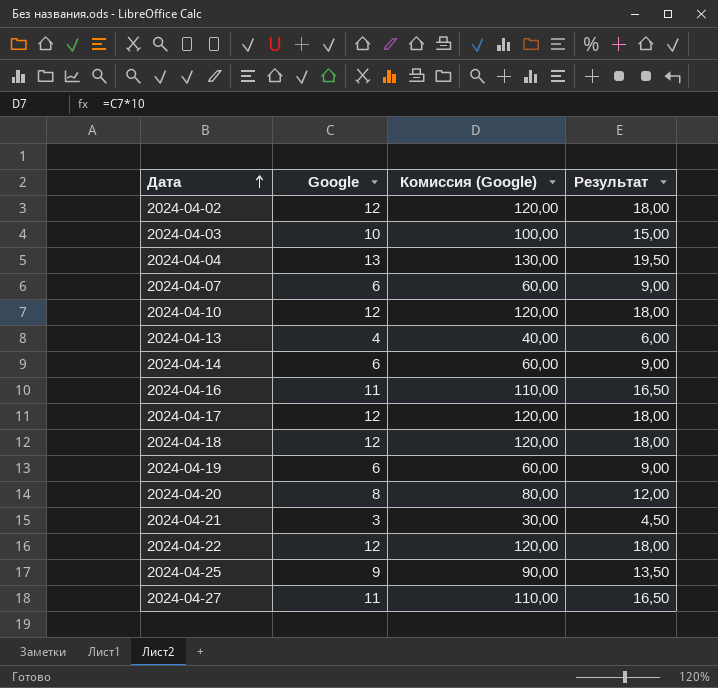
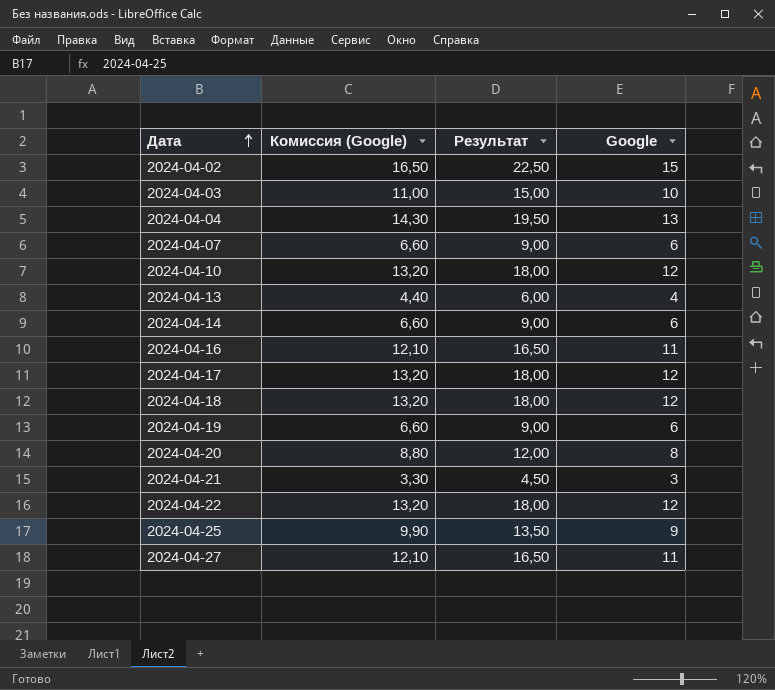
column Комиссия (Google) | formula: [Google] * 10 -> [Google] * 1,1
column Google | position: 2 -> 4
2024-04-02 | Результат: 18,00 -> 22,50
2024-04-02 | Google: 12 -> 15

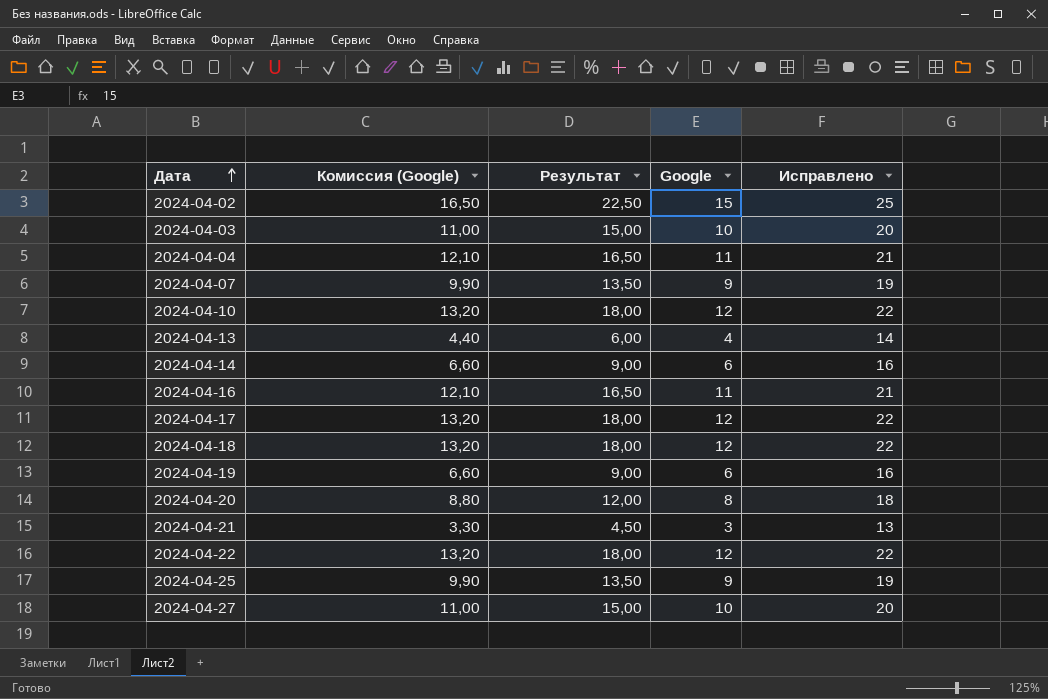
column Исправлено | formula: none -> [Google] + 10
2024-04-04 | Комиссия (Google): 14,30 -> 12,10
2024-04-04 | Результат: 19,50 -> 16,50
2024-04-04 | Google: 13 -> 11
2024-04-07 | Комиссия (Google): 6,60 -> 9,90
2024-04-07 | Результат: 9,00 -> 13,50
2024-04-07 | Google: 6 -> 9
2024-04-27 | Комиссия (Google): 12,10 -> 11,00
2024-04-27 | Результат: 16,50 -> 15,00
2024-04-27 | Google: 11 -> 10

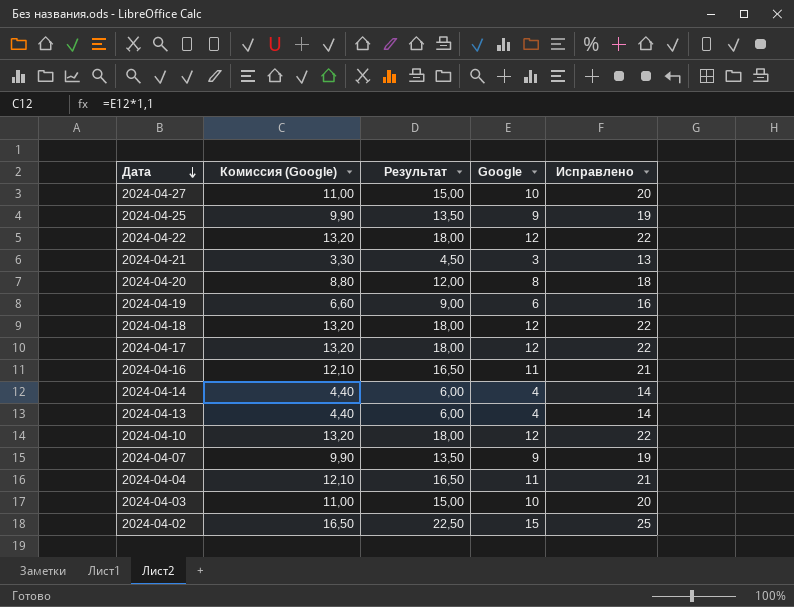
row order: Дата ascending -> Дата descending
2024-04-14 | Комиссия (Google): 6,60 -> 4,40
2024-04-14 | Результат: 9,00 -> 6,00
2024-04-14 | Google: 6 -> 4
2024-04-14 | Исправлено: 16 -> 14

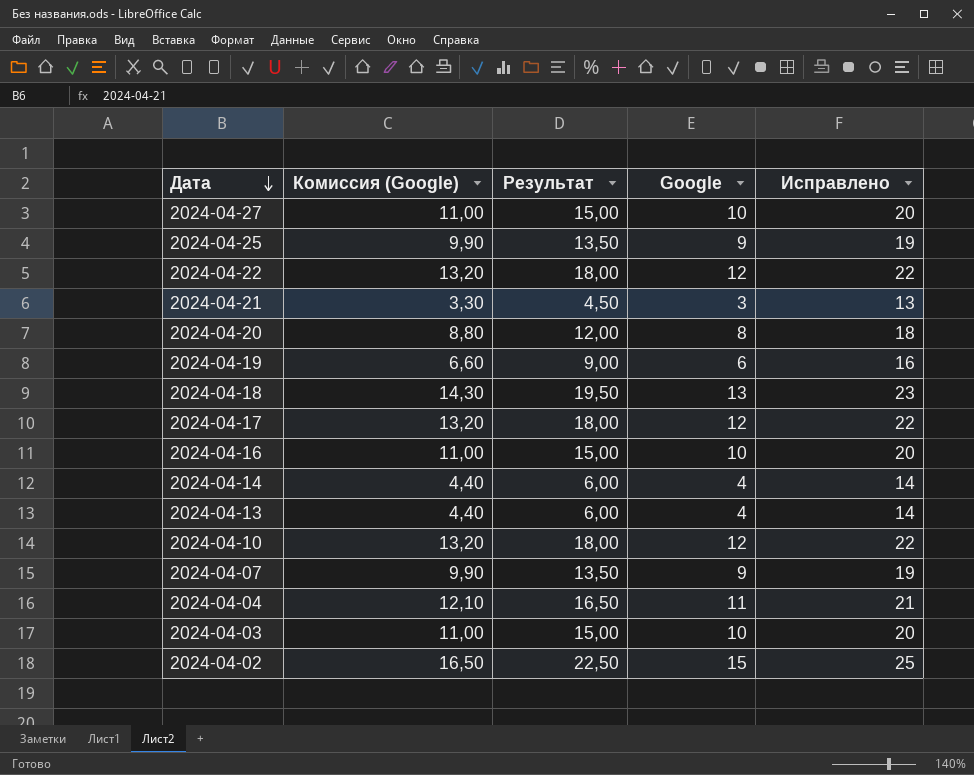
2024-04-18 | Комиссия (Google): 13,20 -> 14,30
2024-04-18 | Результат: 18,00 -> 19,50
2024-04-18 | Google: 12 -> 13
2024-04-18 | Исправлено: 22 -> 23
2024-04-16 | Комиссия (Google): 12,10 -> 11,00
2024-04-16 | Результат: 16,50 -> 15,00
2024-04-16 | Google: 11 -> 10
2024-04-16 | Исправлено: 21 -> 20

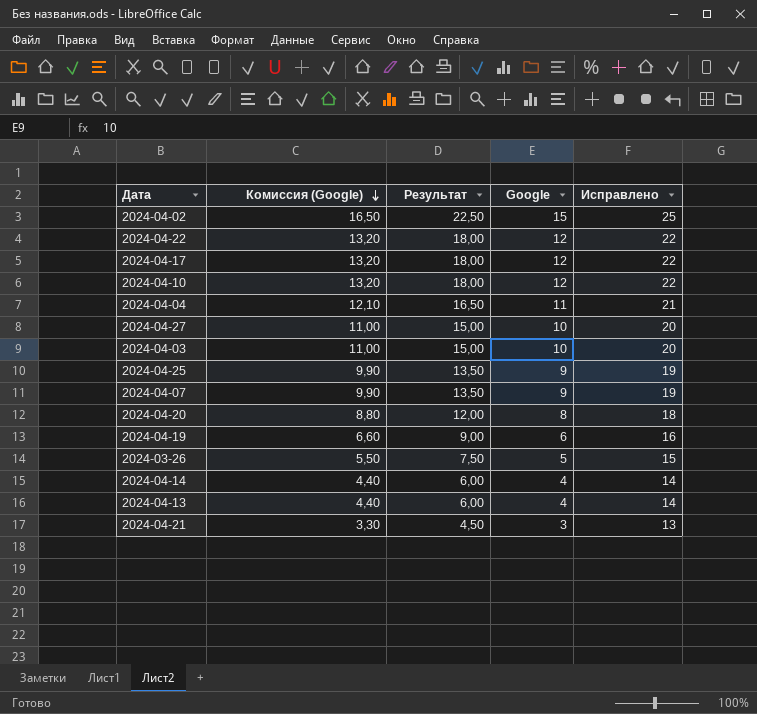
row order: Дата descending -> Комиссия (Google) descending
row 2024-04-18: 14,30 | 19,50 | 13 | 23 -> none
row 2024-04-16: 11,00 | 15,00 | 10 | 20 -> none
row 2024-03-26: none -> 5,50 | 7,50 | 5 | 15

